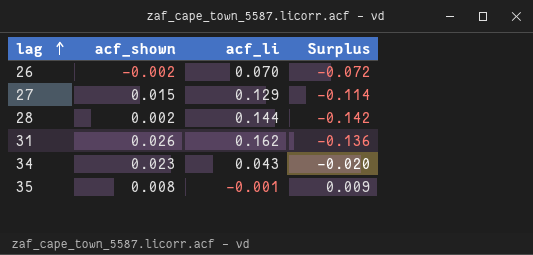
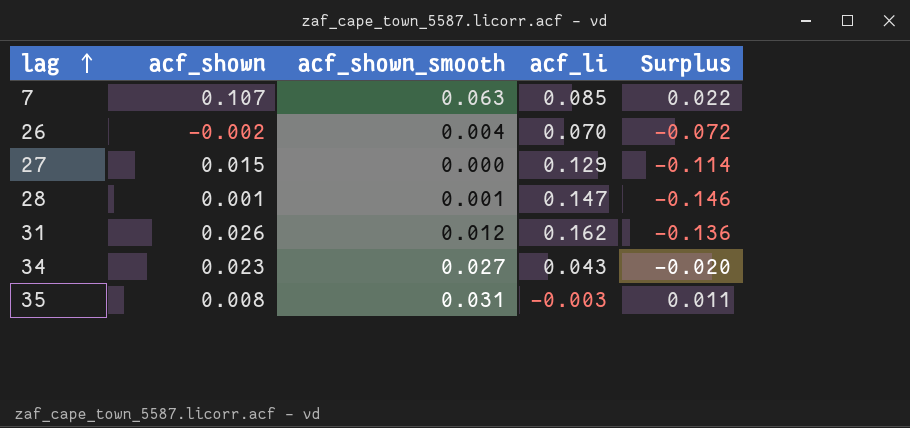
column acf_shown_smooth | position: none -> 3
row 7: none -> 0.107 | 0.063 | 0.085 | 0.022
28 | acf_shown: 0.002 -> 0.001
28 | acf_li: 0.144 -> 0.147
28 | Surplus: -0.142 -> -0.146
35 | acf_li: -0.001 -> -0.003
35 | Surplus: 0.009 -> 0.011

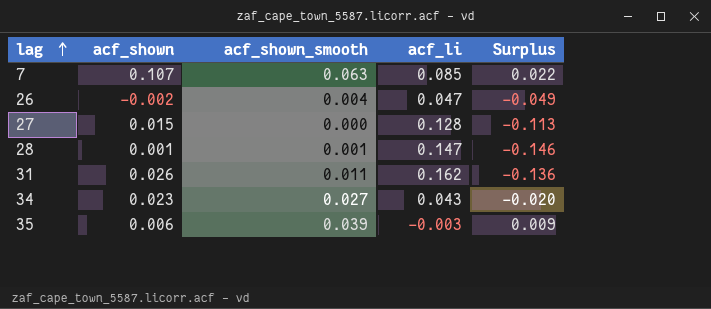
26 | acf_li: 0.070 -> 0.047
26 | Surplus: -0.072 -> -0.049
27 | acf_li: 0.129 -> 0.128
27 | Surplus: -0.114 -> -0.113
31 | acf_shown_smooth: 0.012 -> 0.011
35 | acf_shown: 0.008 -> 0.006
35 | acf_shown_smooth: 0.031 -> 0.039
35 | Surplus: 0.011 -> 0.009

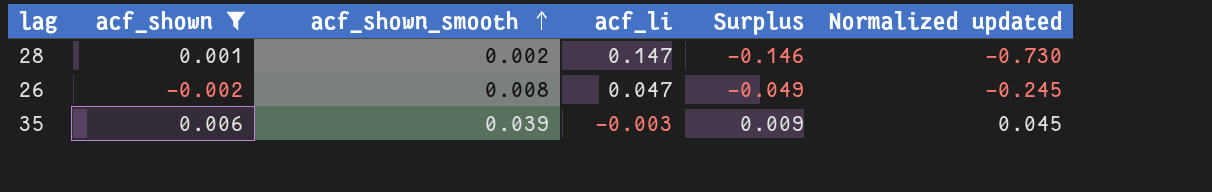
filter: none -> acf_shown <= 0.006
row order: lag ascending -> acf_shown_smooth ascending
column Normalized updated | formula: none -> [Surplus] * 5
28 | acf_shown_smooth: 0.001 -> 0.002
26 | acf_shown_smooth: 0.004 -> 0.008

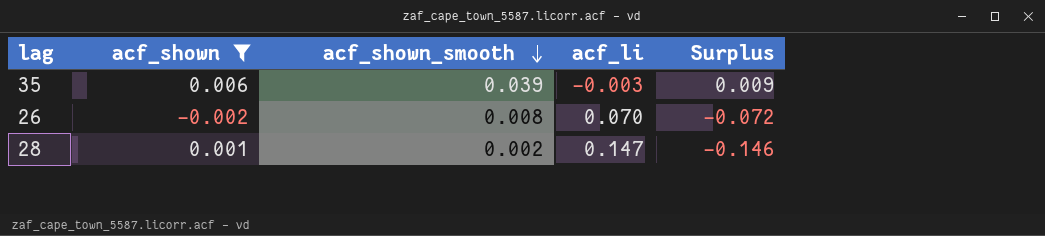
row order: acf_shown_smooth ascending -> acf_shown_smooth descending
column Normalized updated | formula: [Surplus] * 5 -> none
26 | acf_li: 0.047 -> 0.070
26 | Surplus: -0.049 -> -0.072

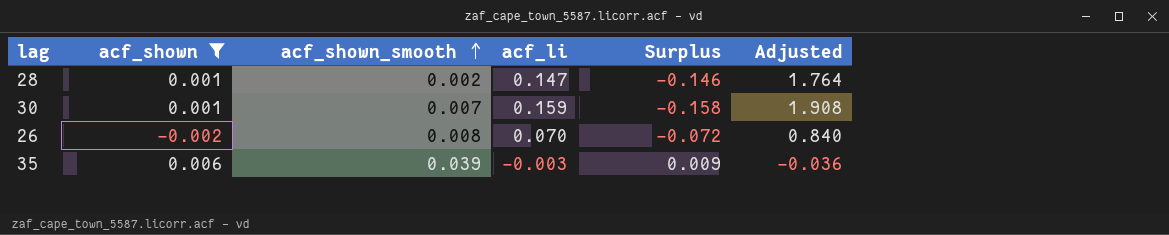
row order: acf_shown_smooth descending -> acf_shown_smooth ascending
column Adjusted | formula: none -> [acf_li] * 12
row 30: none -> 0.001 | 0.007 | 0.159 | -0.158 | 1.908

